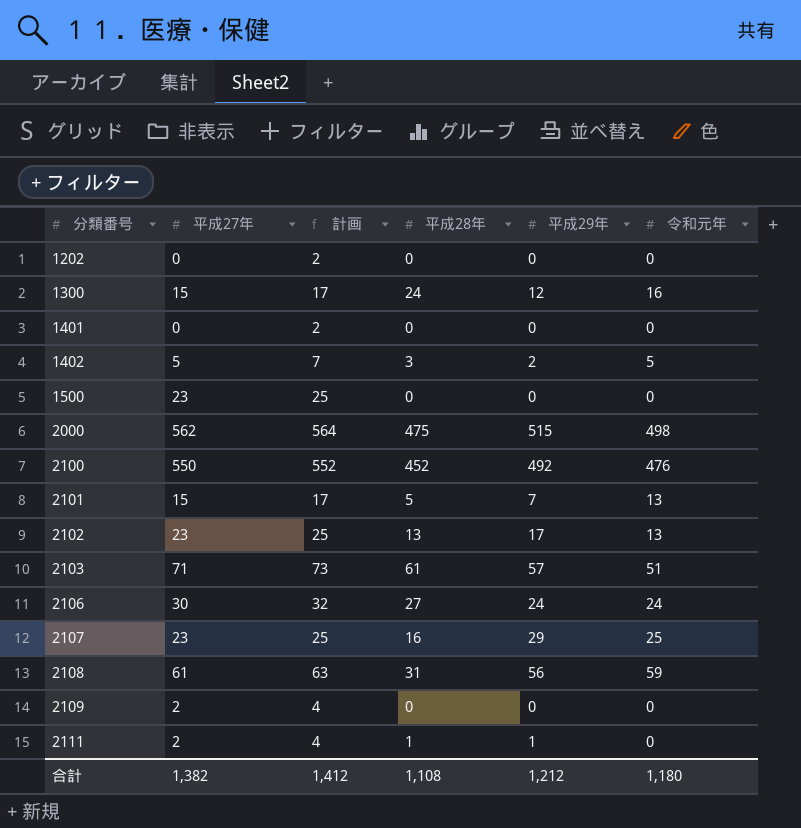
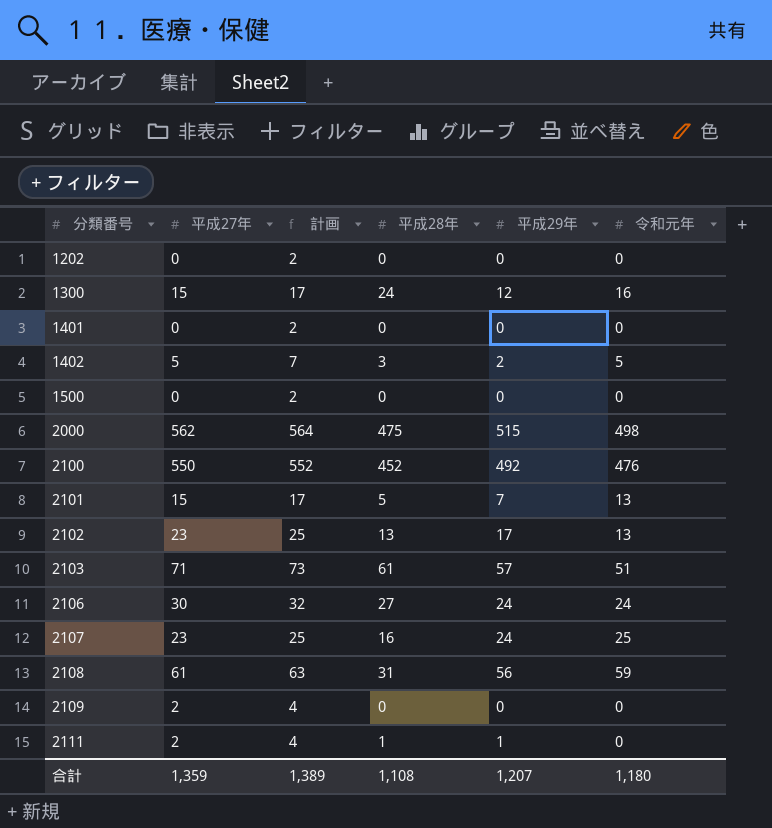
1500 | 平成27年: 23 -> 0
1500 | 計画: 25 -> 2
2107 | 平成29年: 29 -> 24
合計 | 平成27年: 1,382 -> 1,359
合計 | 計画: 1,412 -> 1,389
合計 | 平成29年: 1,212 -> 1,207

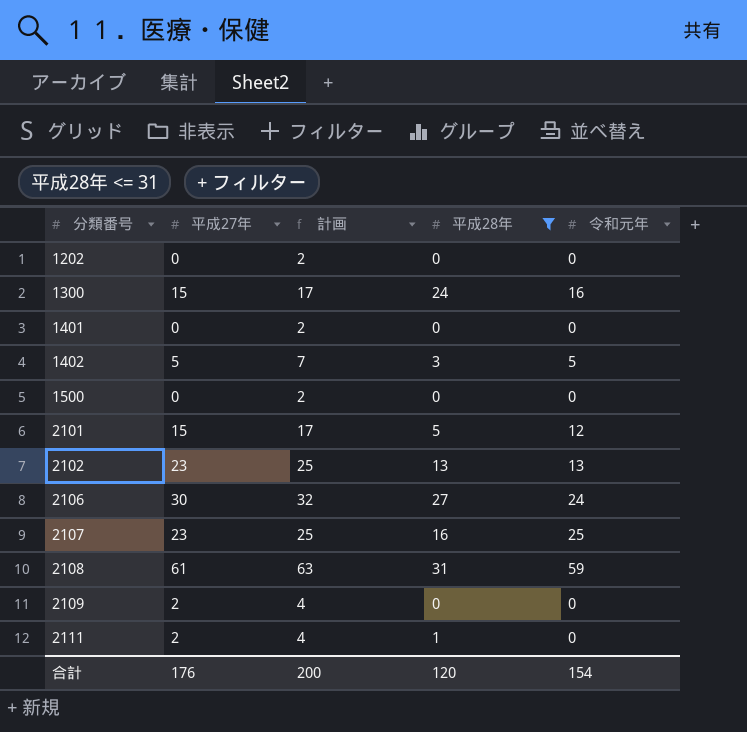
filter: none -> 平成28年 <= 31
column 平成29年 | position: 5 -> none
2101 | 令和元年: 13 -> 12
合計 | 平成27年: 1,359 -> 176
合計 | 計画: 1,389 -> 200
合計 | 平成28年: 1,108 -> 120
合計 | 令和元年: 1,180 -> 154

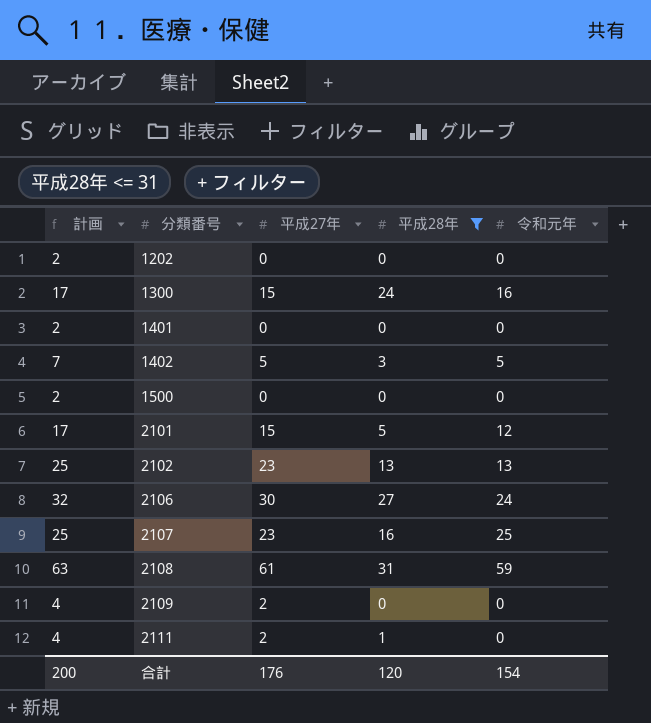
column 計画 | position: 3 -> 1

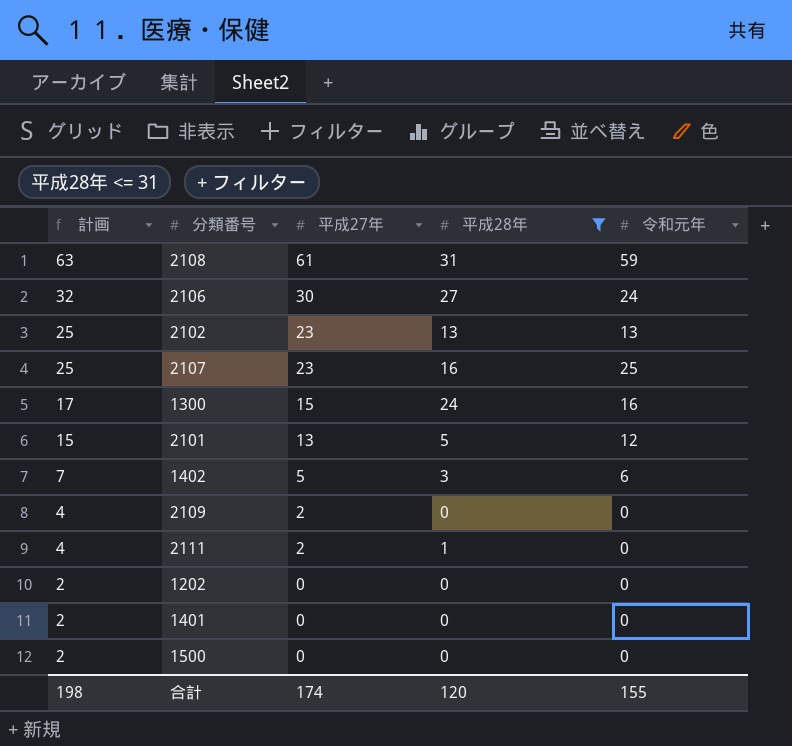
row order: 分類番号 ascending -> 計画 descending
2101 | 計画: 17 -> 15
2101 | 平成27年: 15 -> 13
1402 | 令和元年: 5 -> 6
合計 | 計画: 200 -> 198
合計 | 平成27年: 176 -> 174
合計 | 令和元年: 154 -> 155

